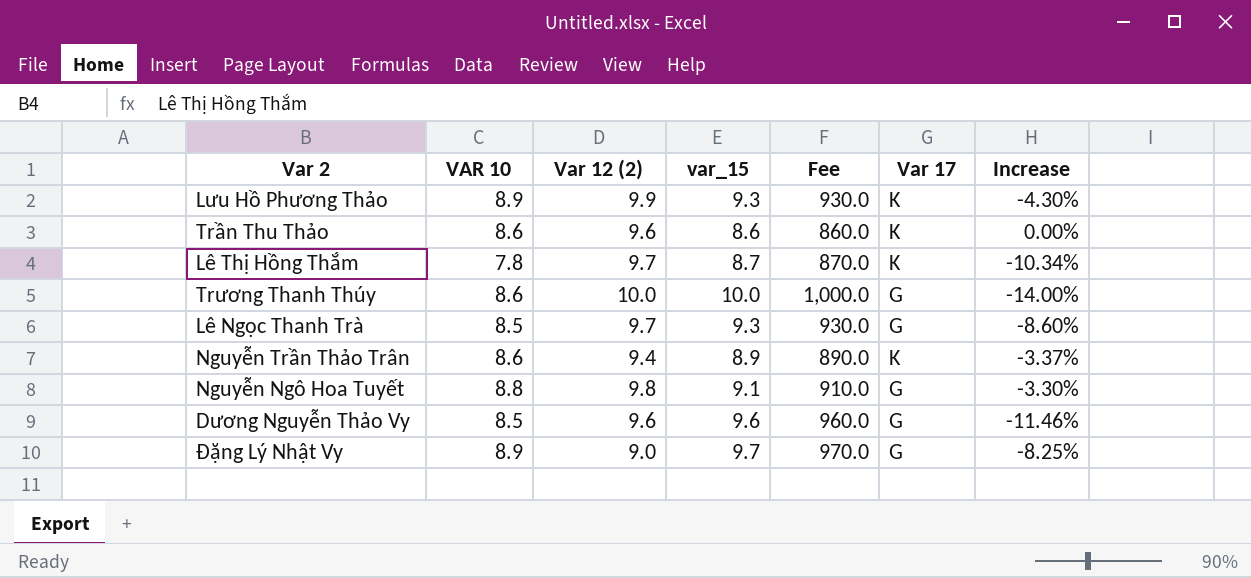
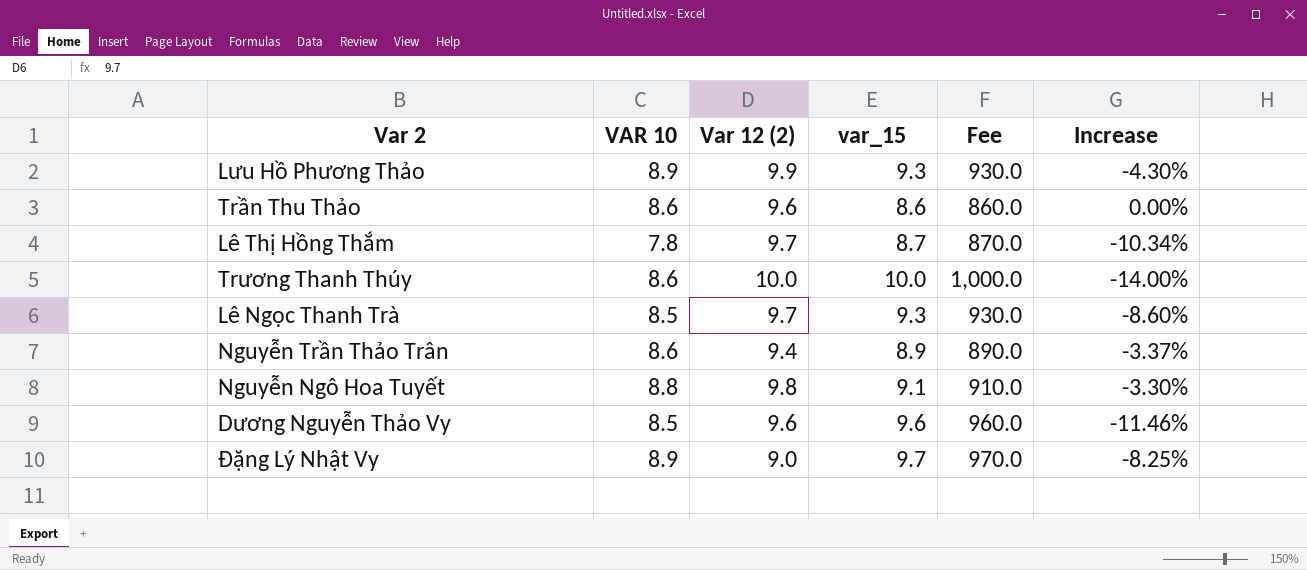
column Var 17 | position: 6 -> none

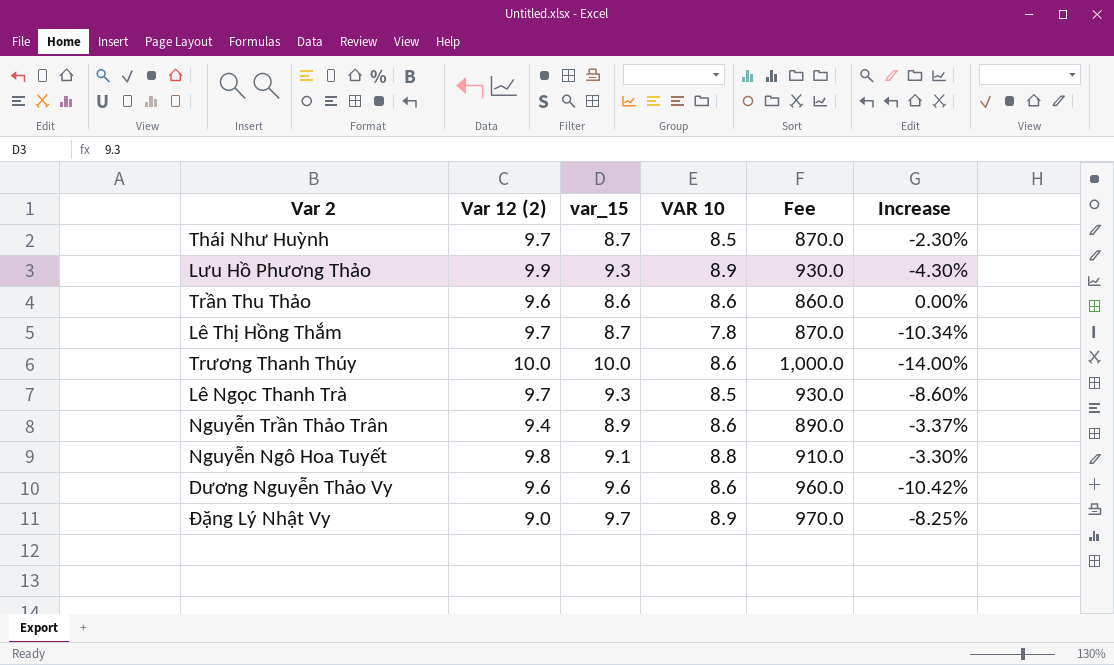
column VAR 10 | position: 2 -> 4
row Thái Như Huỳnh: none -> 9.7 | 8.7 | 8.5 | 870.0 | -2.30%
Dương Nguyễn Thảo Vy | VAR 10: 8.5 -> 8.6
Dương Nguyễn Thảo Vy | Increase: -11.46% -> -10.42%

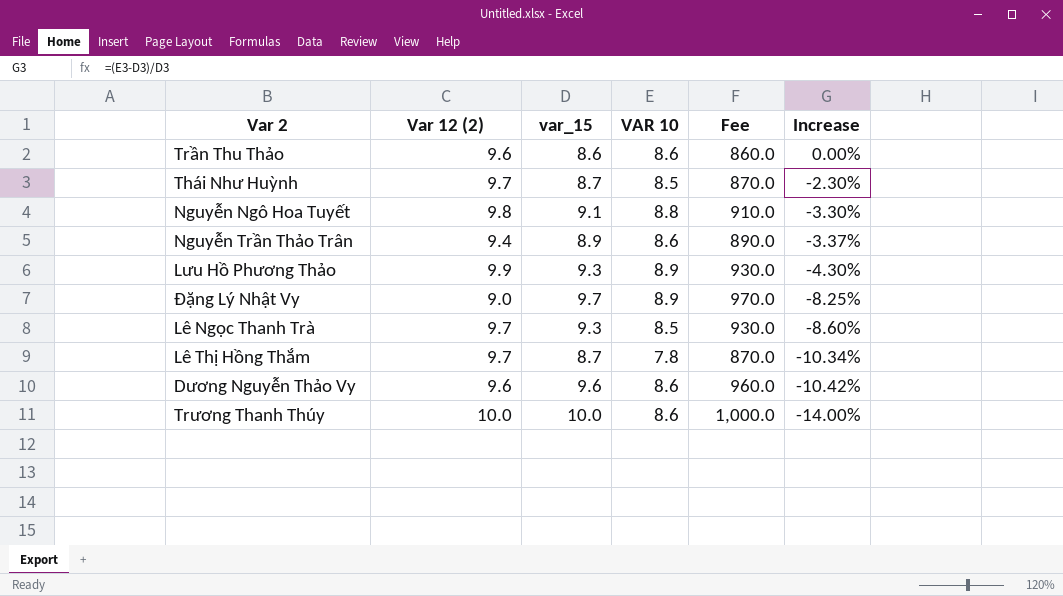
row order: none -> Increase descending

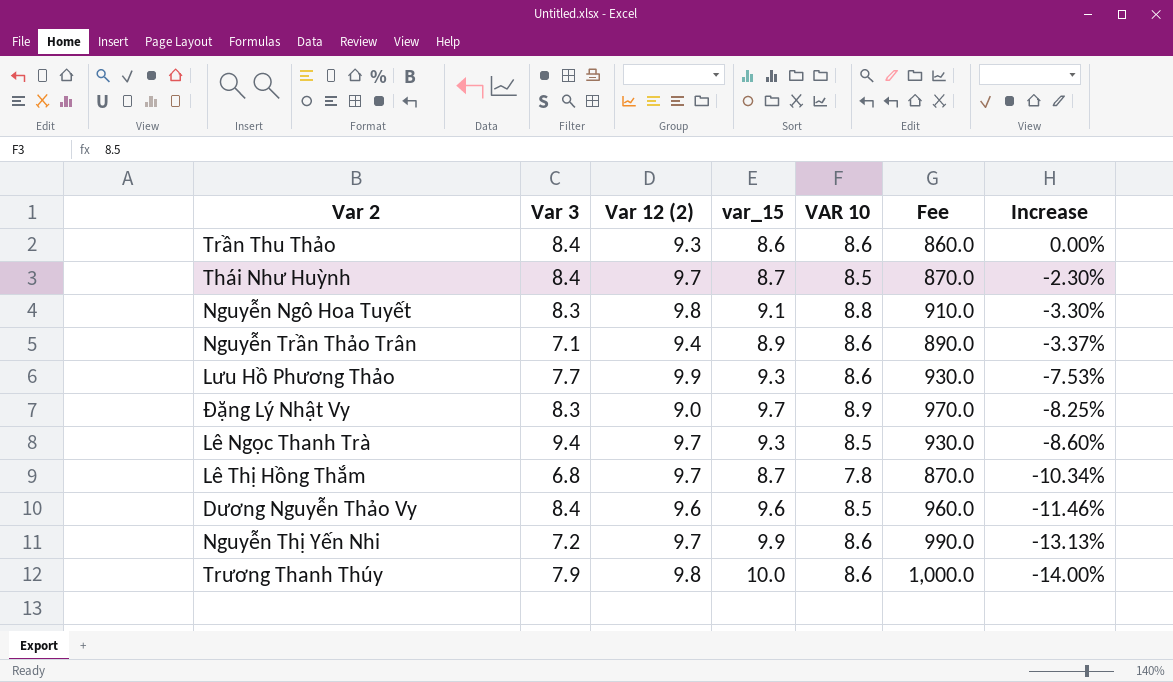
column Var 3 | position: none -> 2
Trần Thu Thảo | Var 12 (2): 9.6 -> 9.3
Lưu Hồ Phương Thảo | VAR 10: 8.9 -> 8.6
Lưu Hồ Phương Thảo | Increase: -4.30% -> -7.53%
Dương Nguyễn Thảo Vy | VAR 10: 8.6 -> 8.5
Dương Nguyễn Thảo Vy | Increase: -10.42% -> -11.46%
row Nguyễn Thị Yến Nhi: none -> 7.2 | 9.7 | 9.9 | 8.6 | 990.0 | -13.13%
Trương Thanh Thúy | Var 12 (2): 10.0 -> 9.8

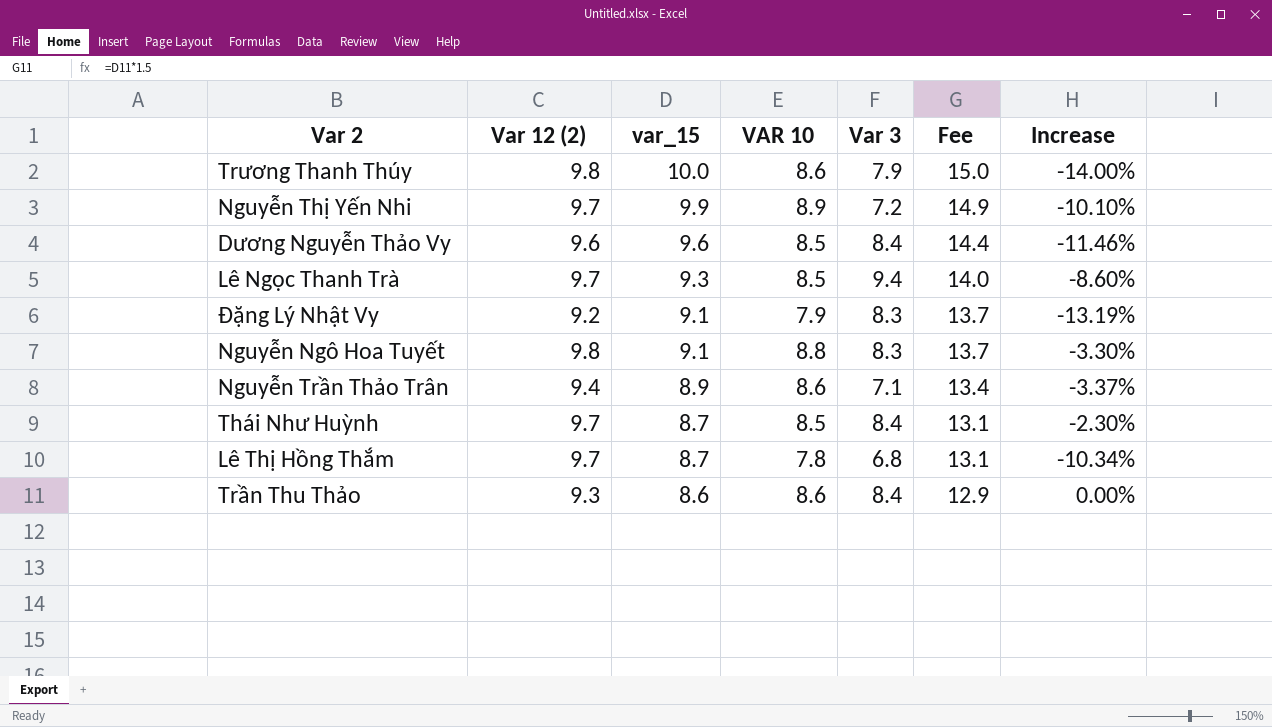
row order: Increase descending -> var_15 descending
column Var 3 | position: 2 -> 5
column Fee | formula: [var_15] * 100 -> [var_15] * 1.5
row Lưu Hồ Phương Thảo: 7.7 | 9.9 | 9.3 | 8.6 | 930.0 | -7.53% -> none
Nguyễn Thị Yến Nhi | VAR 10: 8.6 -> 8.9
Nguyễn Thị Yến Nhi | Increase: -13.13% -> -10.10%
Đặng Lý Nhật Vy | Var 12 (2): 9.0 -> 9.2
Đặng Lý Nhật Vy | var_15: 9.7 -> 9.1
Đặng Lý Nhật Vy | VAR 10: 8.9 -> 7.9
Đặng Lý Nhật Vy | Increase: -8.25% -> -13.19%

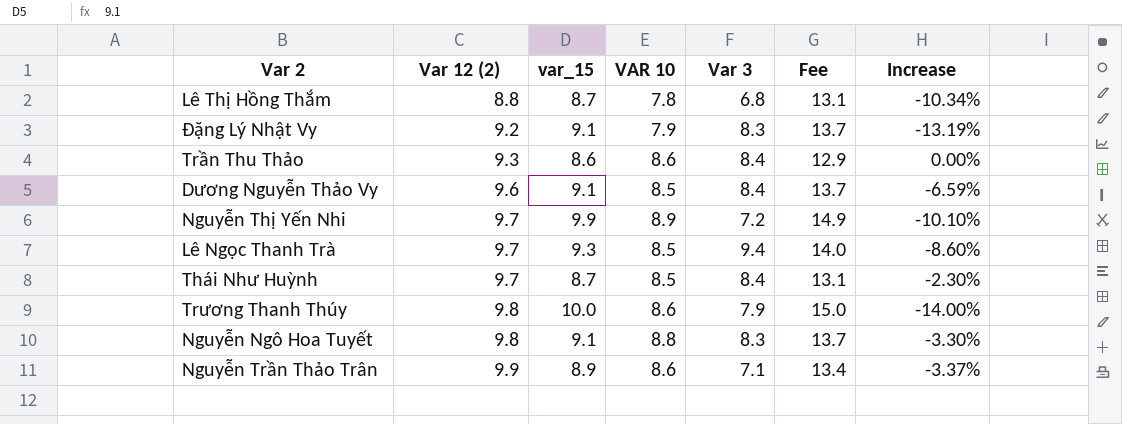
row order: var_15 descending -> Var 12 (2) ascending
Lê Thị Hồng Thắm | Var 12 (2): 9.7 -> 8.8
Dương Nguyễn Thảo Vy | var_15: 9.6 -> 9.1
Dương Nguyễn Thảo Vy | Fee: 14.4 -> 13.7
Dương Nguyễn Thảo Vy | Increase: -11.46% -> -6.59%
Nguyễn Trần Thảo Trân | Var 12 (2): 9.4 -> 9.9

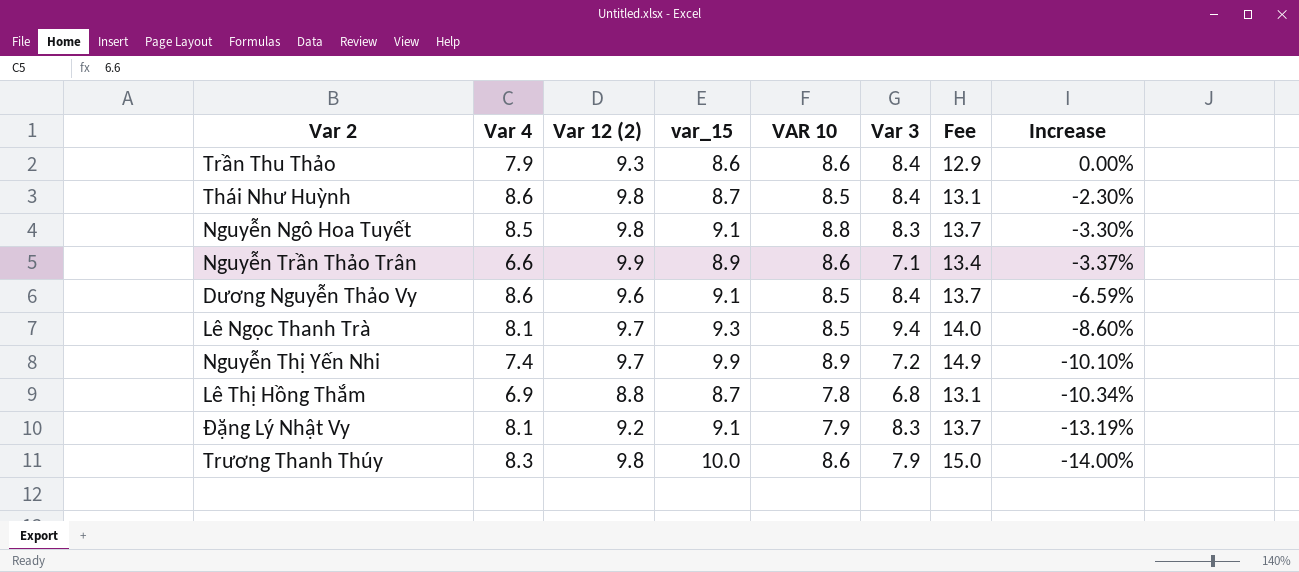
row order: Var 12 (2) ascending -> Increase descending
column Var 4 | position: none -> 2
Thái Như Huỳnh | Var 12 (2): 9.7 -> 9.8

